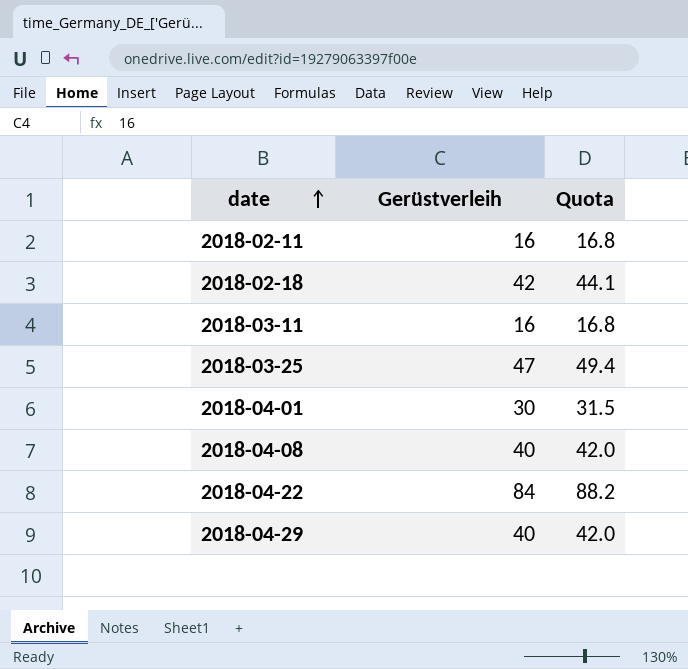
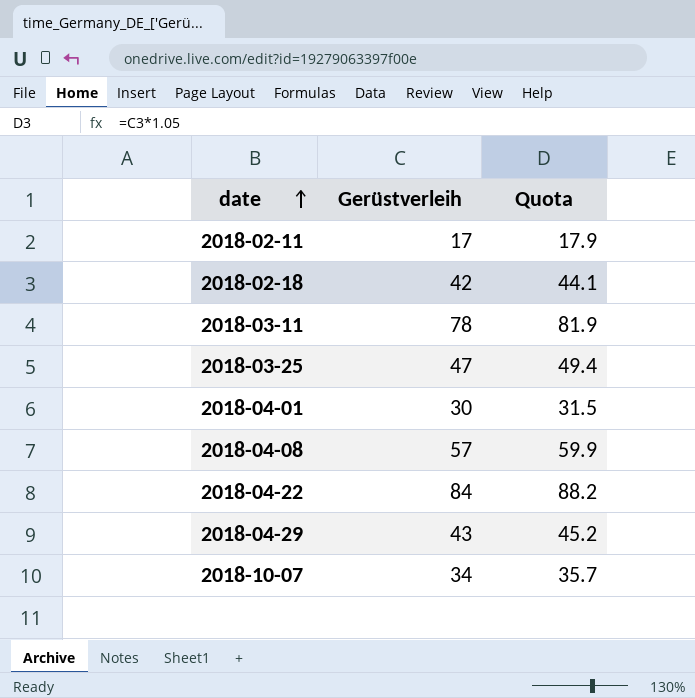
2018-02-11 | Gerüstverleih: 16 -> 17
2018-02-11 | Quota: 16.8 -> 17.9
2018-03-11 | Gerüstverleih: 16 -> 78
2018-03-11 | Quota: 16.8 -> 81.9
2018-04-08 | Gerüstverleih: 40 -> 57
2018-04-08 | Quota: 42.0 -> 59.9
2018-04-29 | Gerüstverleih: 40 -> 43
2018-04-29 | Quota: 42.0 -> 45.2
row 2018-10-07: none -> 34 | 35.7

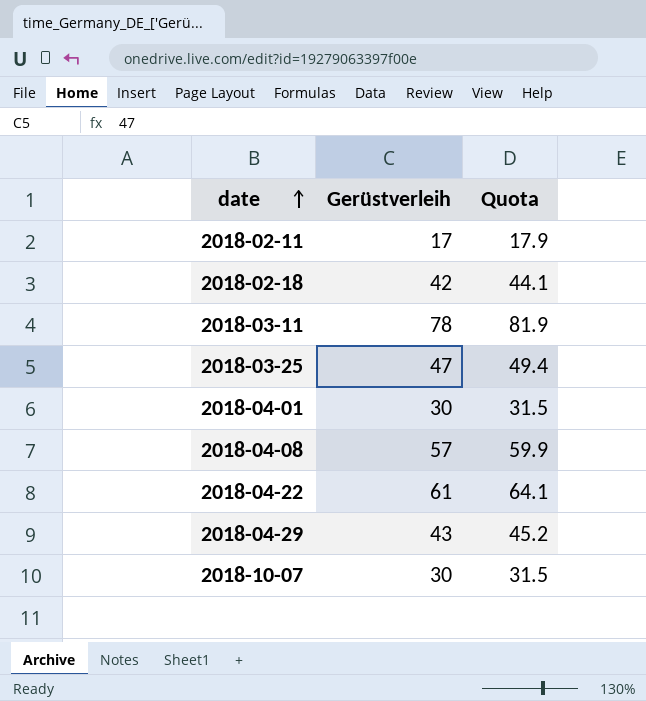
2018-04-22 | Gerüstverleih: 84 -> 61
2018-04-22 | Quota: 88.2 -> 64.1
2018-10-07 | Gerüstverleih: 34 -> 30
2018-10-07 | Quota: 35.7 -> 31.5

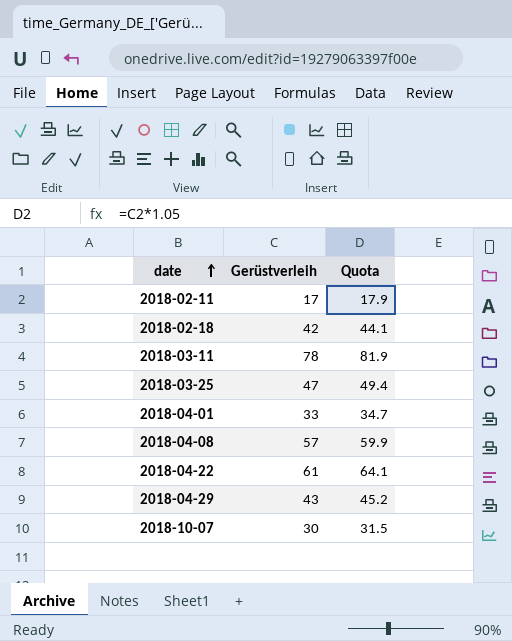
2018-04-01 | Gerüstverleih: 30 -> 33
2018-04-01 | Quota: 31.5 -> 34.7

